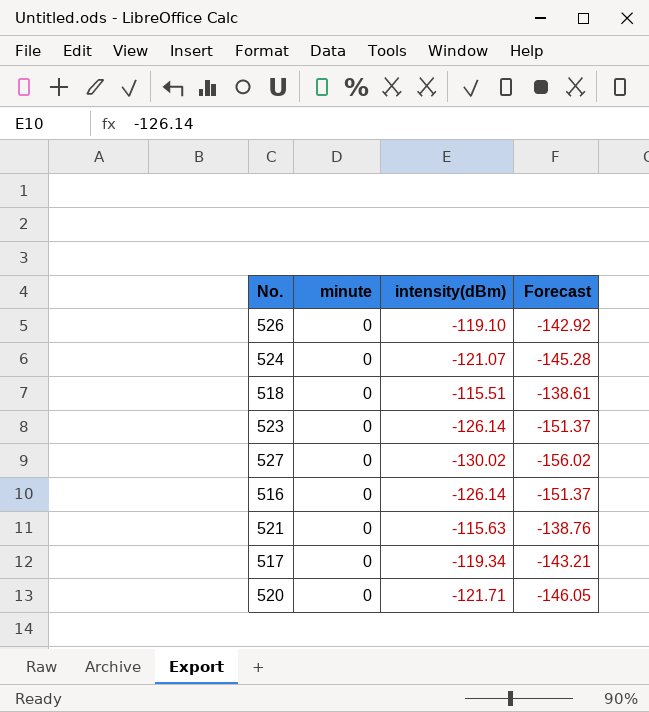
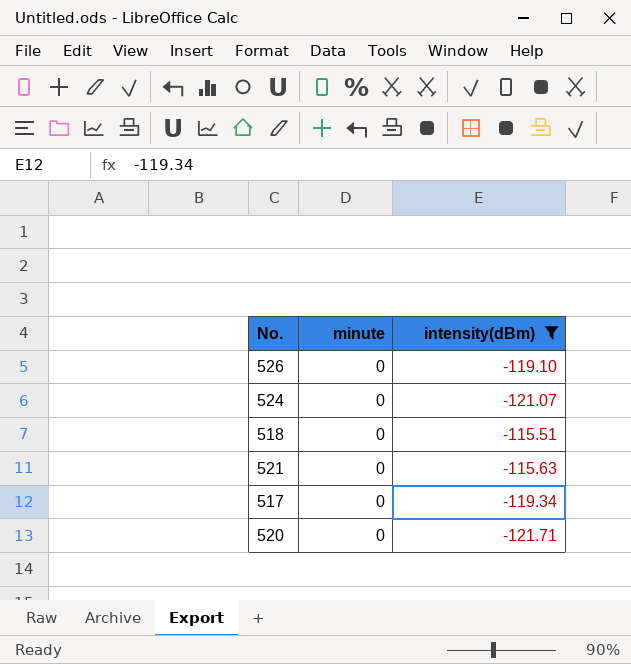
filter: none -> intensity(dBm) >= -121.71
column Forecast | formula: [intensity(dBm)] * 1.2 -> none

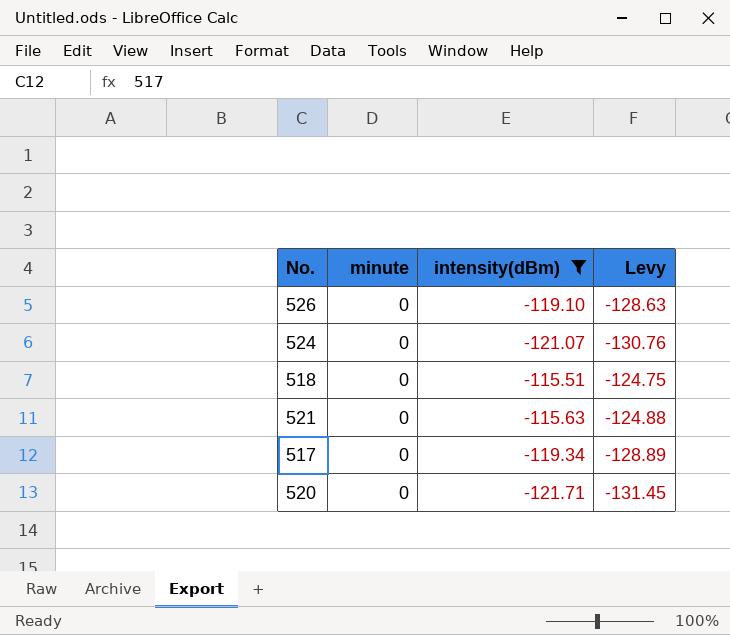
column Levy | formula: none -> [intensity(dBm)] * 1.08

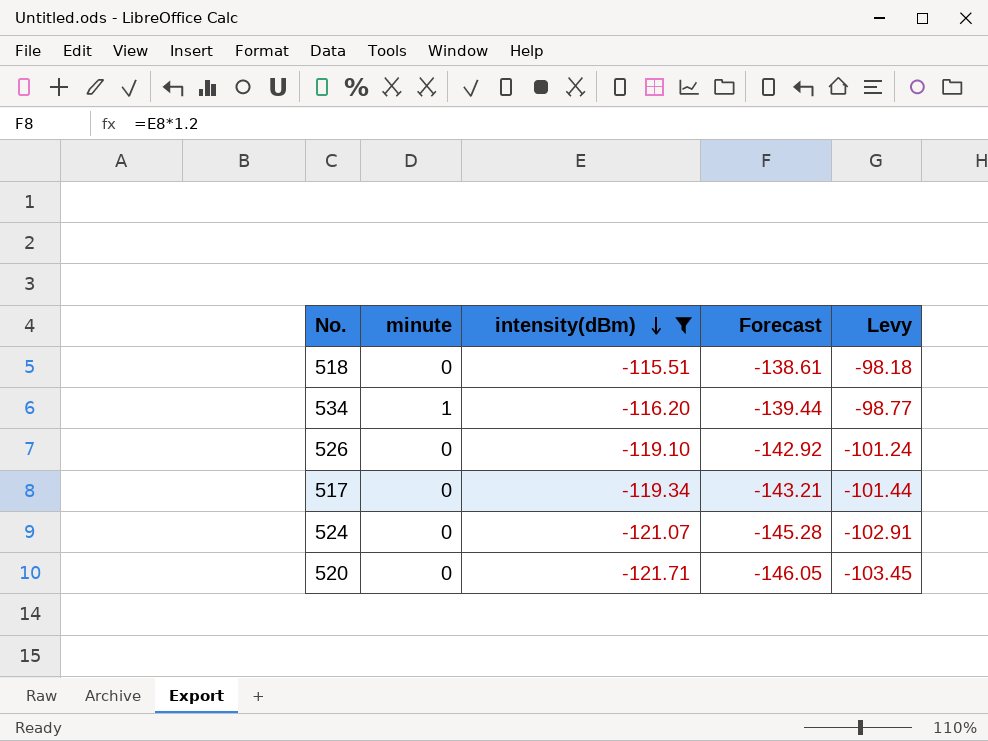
row order: none -> intensity(dBm) descending
column Forecast | formula: none -> [intensity(dBm)] * 1.2
column Levy | formula: [intensity(dBm)] * 1.08 -> [intensity(dBm)] * 0.85
row 521: 0 | -115.63 | -124.88 -> none
row 534: none -> 1 | -116.20 | -139.44 | -98.77

